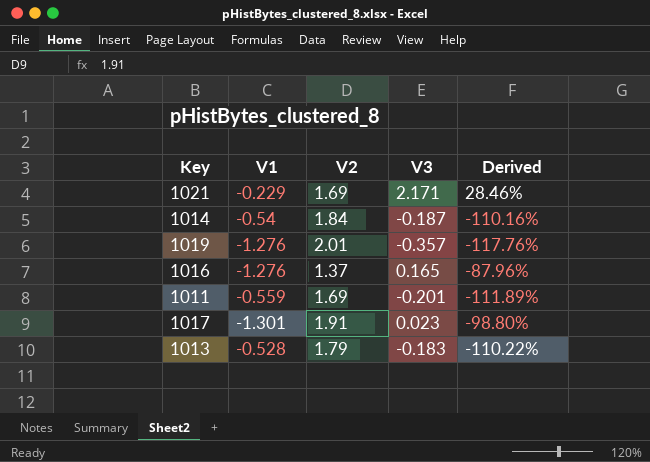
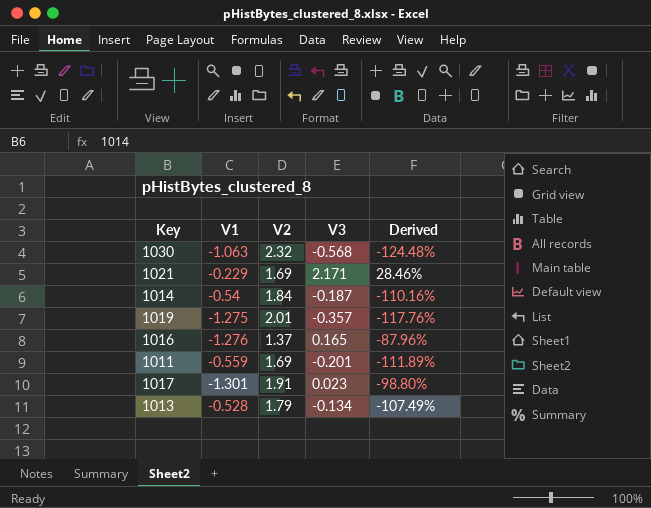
row 1030: none -> -1.063 | 2.32 | -0.568 | -124.48%
1019 | V1: -1.276 -> -1.275
1013 | V3: -0.183 -> -0.134
1013 | Derived: -110.22% -> -107.49%

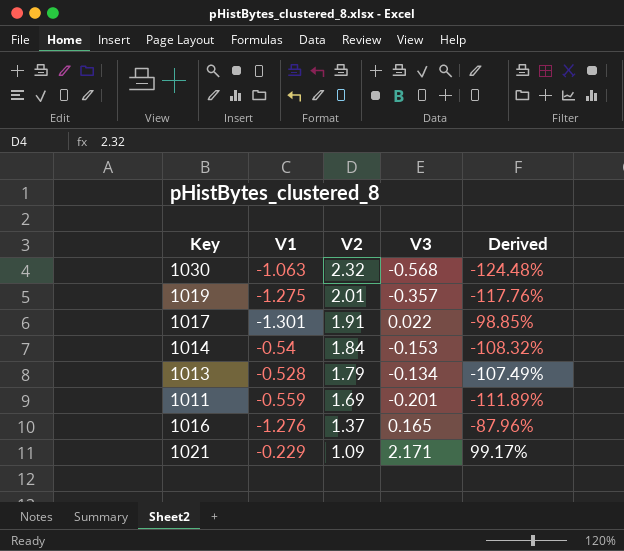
row order: none -> V2 descending
1017 | V3: 0.023 -> 0.022
1017 | Derived: -98.80% -> -98.85%
1014 | V3: -0.187 -> -0.153
1014 | Derived: -110.16% -> -108.32%
1021 | V2: 1.69 -> 1.09
1021 | Derived: 28.46% -> 99.17%

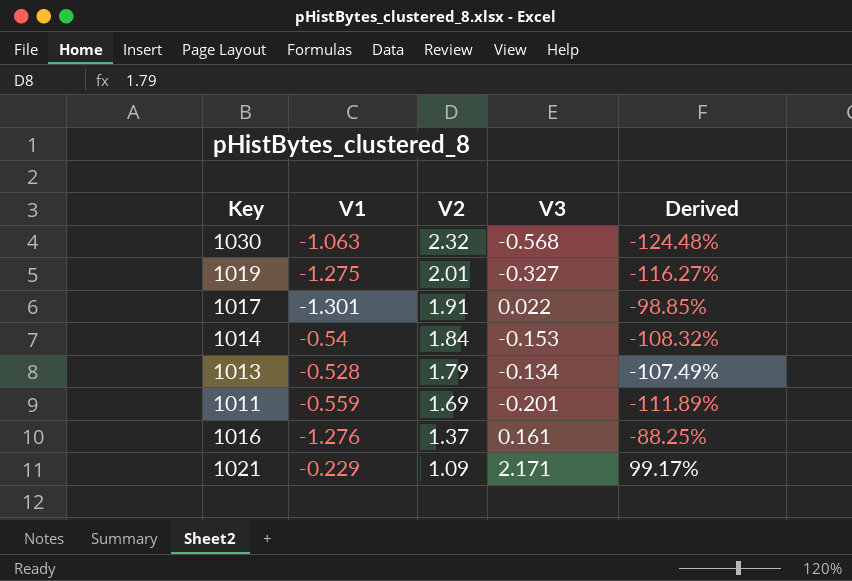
1019 | V3: -0.357 -> -0.327
1019 | Derived: -117.76% -> -116.27%
1016 | V3: 0.165 -> 0.161
1016 | Derived: -87.96% -> -88.25%

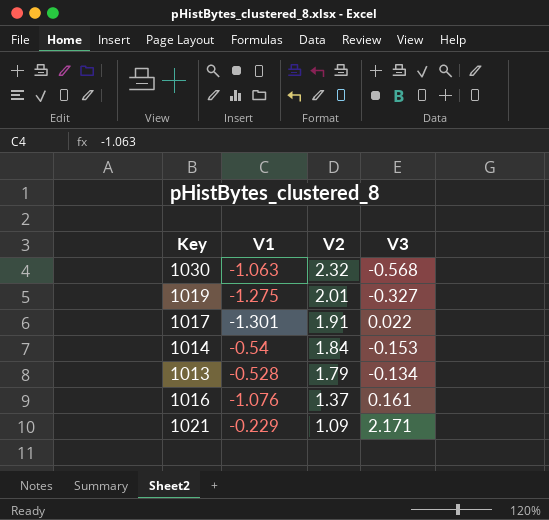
column Derived | formula: ([V3] - [V2]) / [V2] -> none
row 1011: -0.559 | 1.69 | -0.201 | -111.89% -> none
1016 | V1: -1.276 -> -1.076

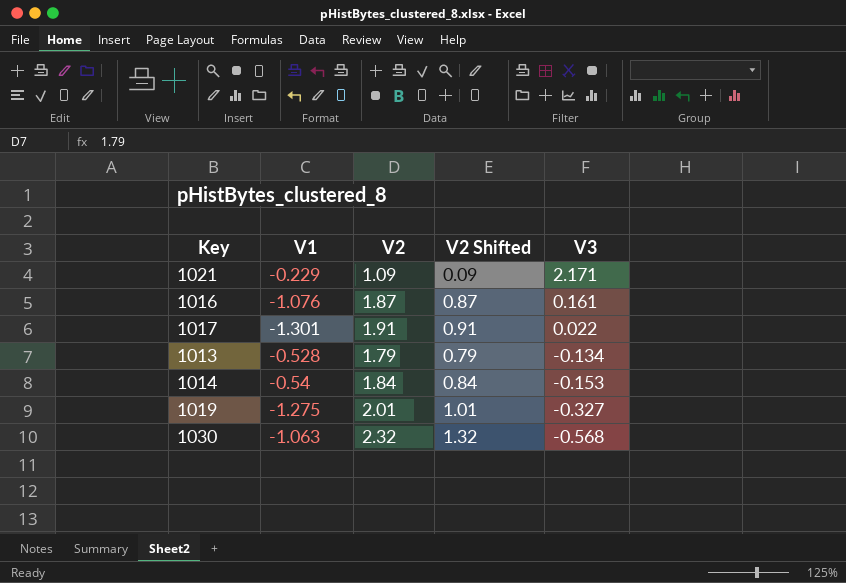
row order: V2 descending -> V3 descending
column V2 Shifted | formula: none -> [V2] - 1
1016 | V2: 1.37 -> 1.87

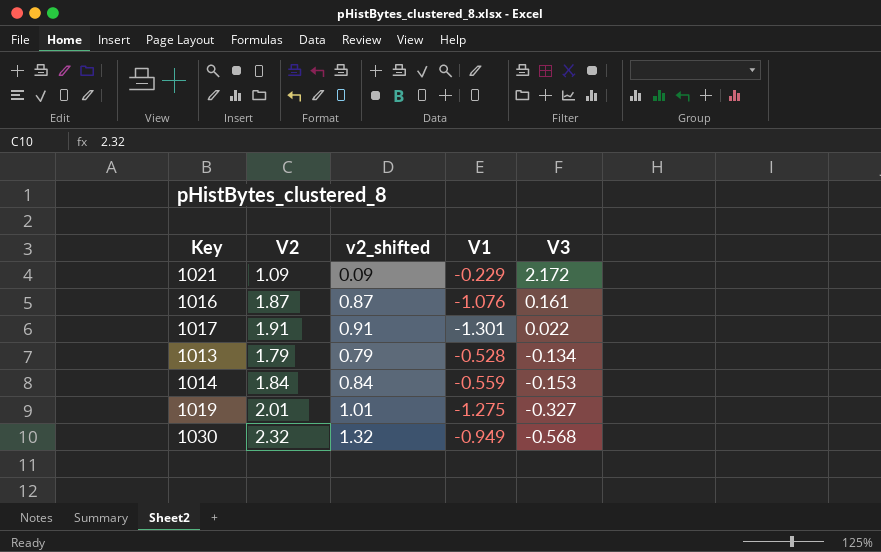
column name: V2 Shifted -> v2_shifted
column V1 | position: 2 -> 4
1021 | V3: 2.171 -> 2.172
1014 | V1: -0.54 -> -0.559
1030 | V1: -1.063 -> -0.949

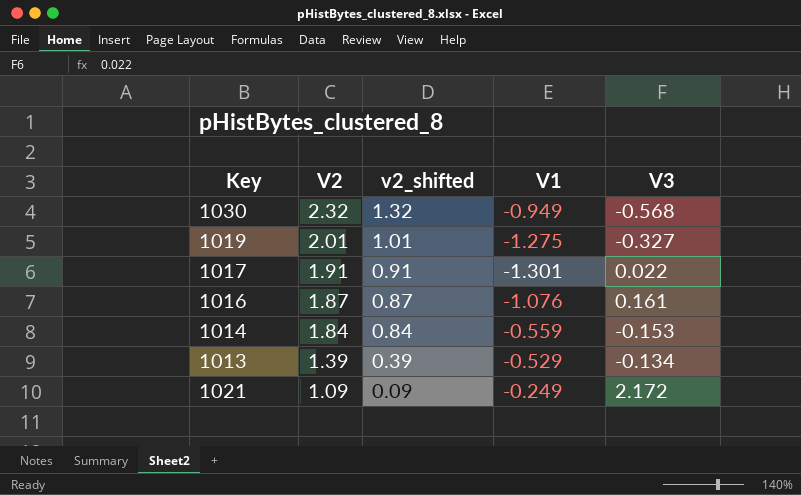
row order: V3 descending -> V2 descending
1013 | V2: 1.79 -> 1.39
1013 | v2_shifted: 0.79 -> 0.39
1013 | V1: -0.528 -> -0.529
1021 | V1: -0.229 -> -0.249

